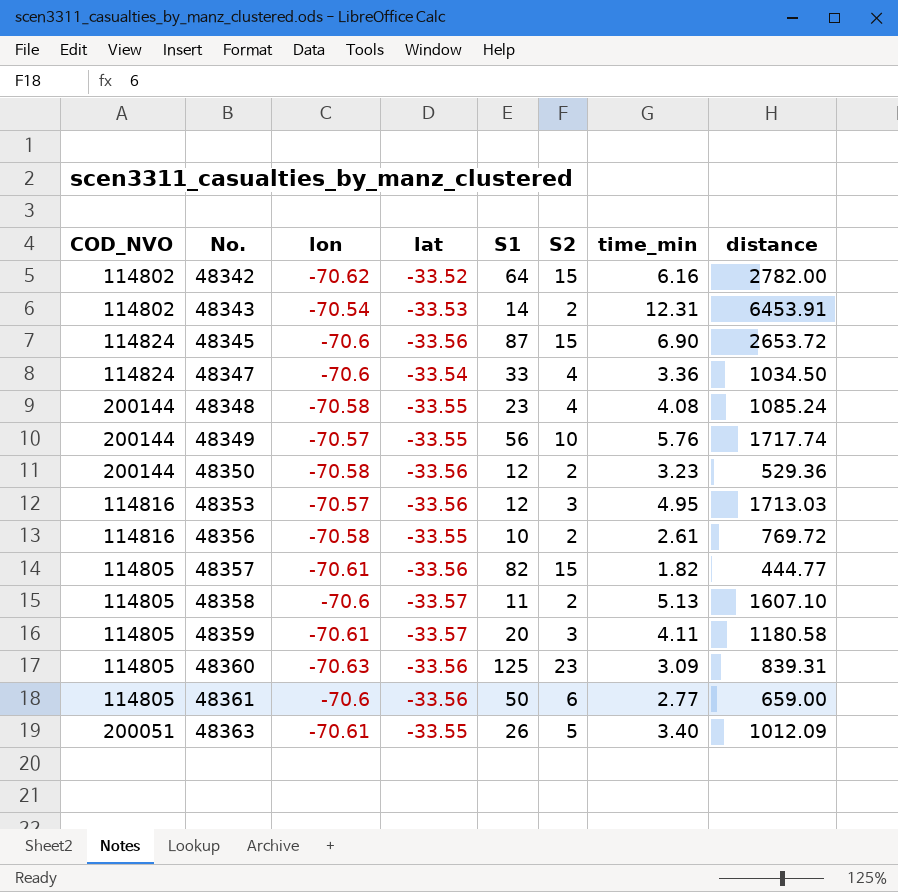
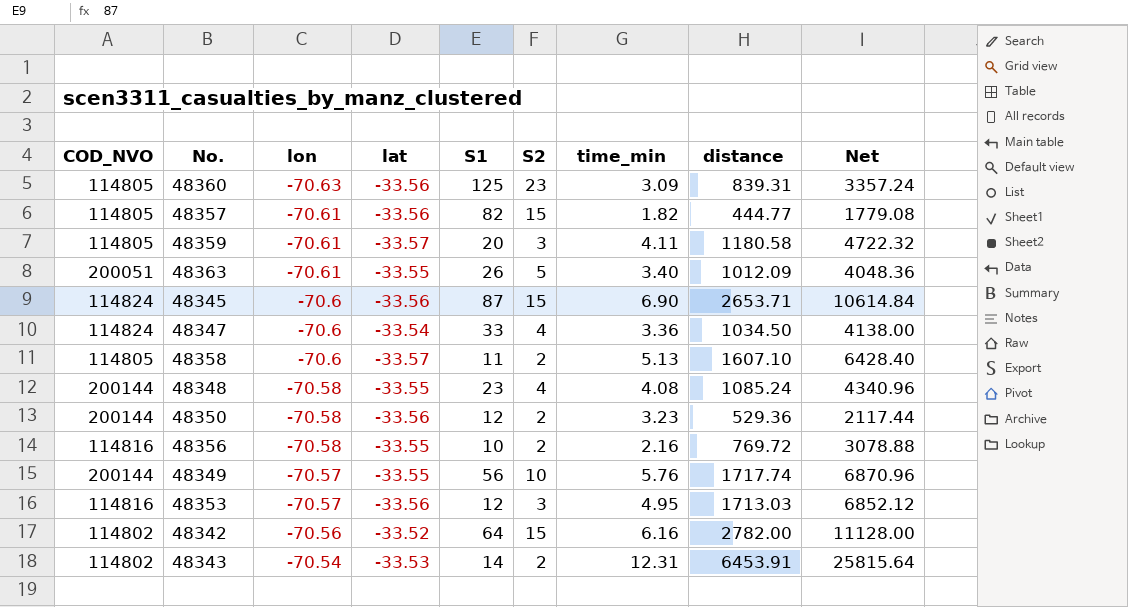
row order: No. ascending -> lon ascending
column Net | formula: none -> [distance] * 4
row 48361: 114805 | -70.6 | -33.56 | 50 | 6 | 2.77 | 659.00 -> none
48345 | distance: 2653.72 -> 2653.71
48356 | time_min: 2.61 -> 2.16
48342 | lon: -70.62 -> -70.56

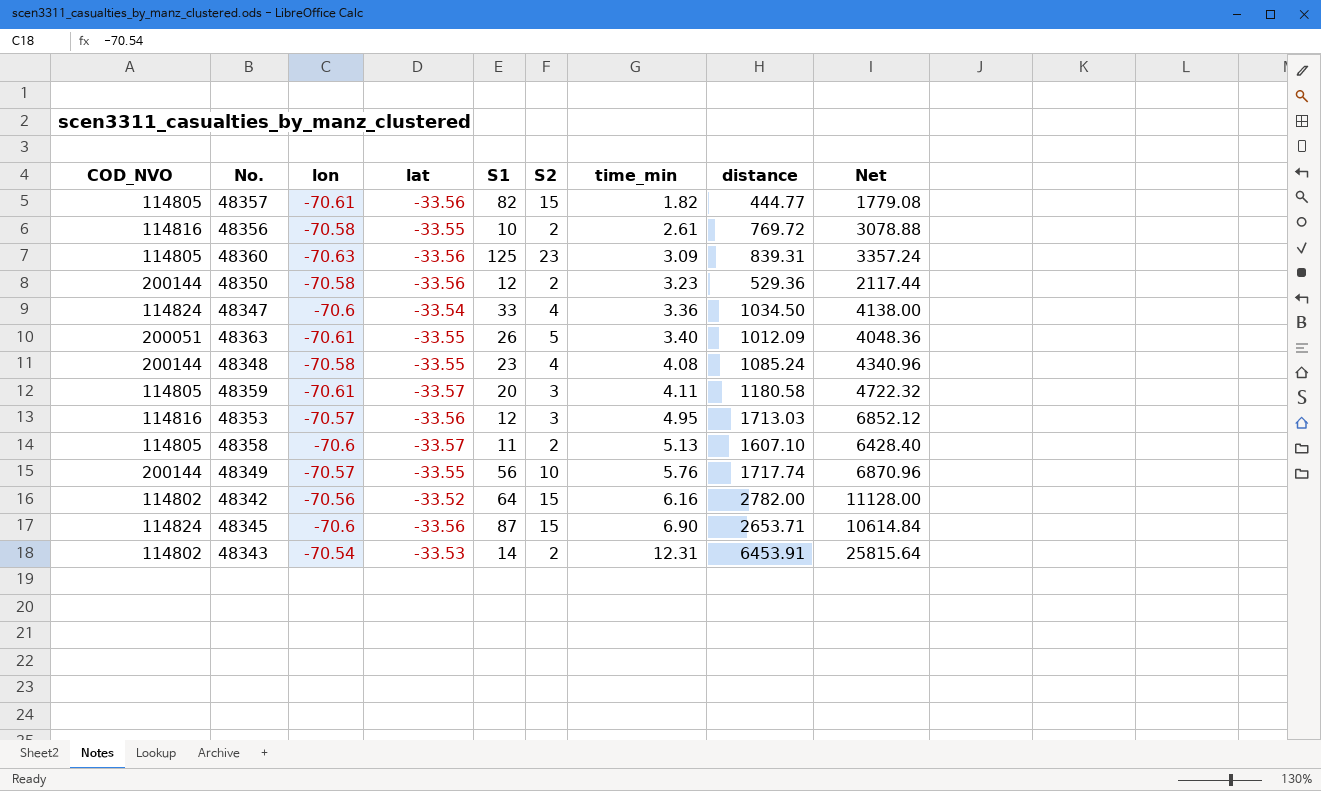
row order: lon ascending -> time_min ascending
48356 | time_min: 2.16 -> 2.61

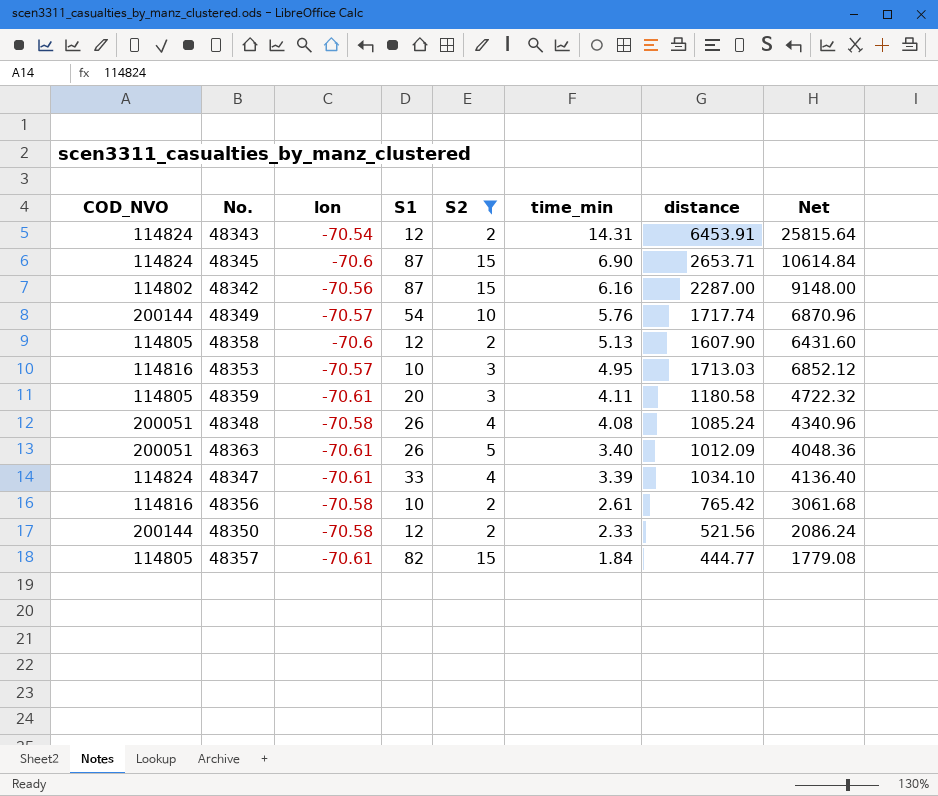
filter: none -> S2 != 23
row order: time_min ascending -> time_min descending
column lat | position: 4 -> none
48343 | COD_NVO: 114802 -> 114824
48343 | S1: 14 -> 12
48343 | time_min: 12.31 -> 14.31
48342 | S1: 64 -> 87
48342 | distance: 2782.00 -> 2287.00
48342 | Net: 11128.00 -> 9148.00
48349 | S1: 56 -> 54
48358 | S1: 11 -> 12
48358 | distance: 1607.10 -> 1607.90
48358 | Net: 6428.40 -> 6431.60
48353 | S1: 12 -> 10
48348 | COD_NVO: 200144 -> 200051
48348 | S1: 23 -> 26
48347 | lon: -70.6 -> -70.61
48347 | time_min: 3.36 -> 3.39
48347 | distance: 1034.50 -> 1034.10
48347 | Net: 4138.00 -> 4136.40
48356 | distance: 769.72 -> 765.42
48356 | Net: 3078.88 -> 3061.68
48350 | time_min: 3.23 -> 2.33
48350 | distance: 529.36 -> 521.56
48350 | Net: 2117.44 -> 2086.24
48357 | time_min: 1.82 -> 1.84

